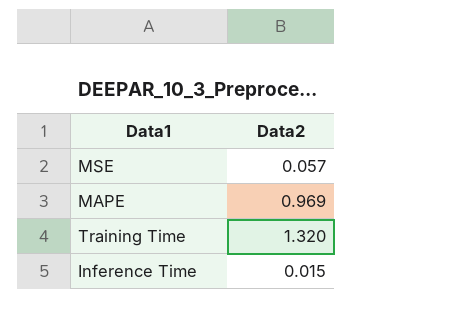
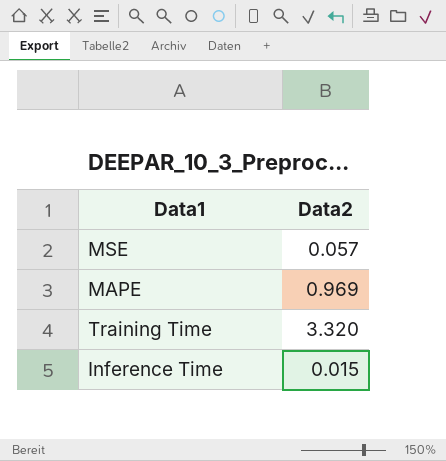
Training Time | Data2: 1.320 -> 3.320

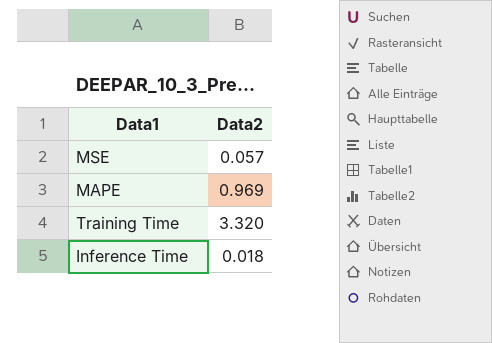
Inference Time | Data2: 0.015 -> 0.018

